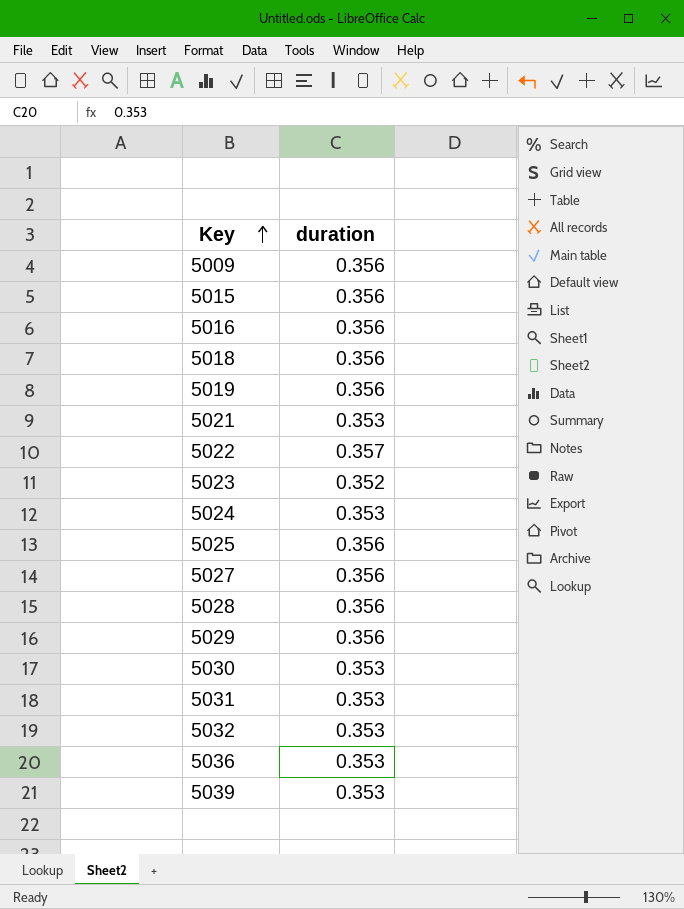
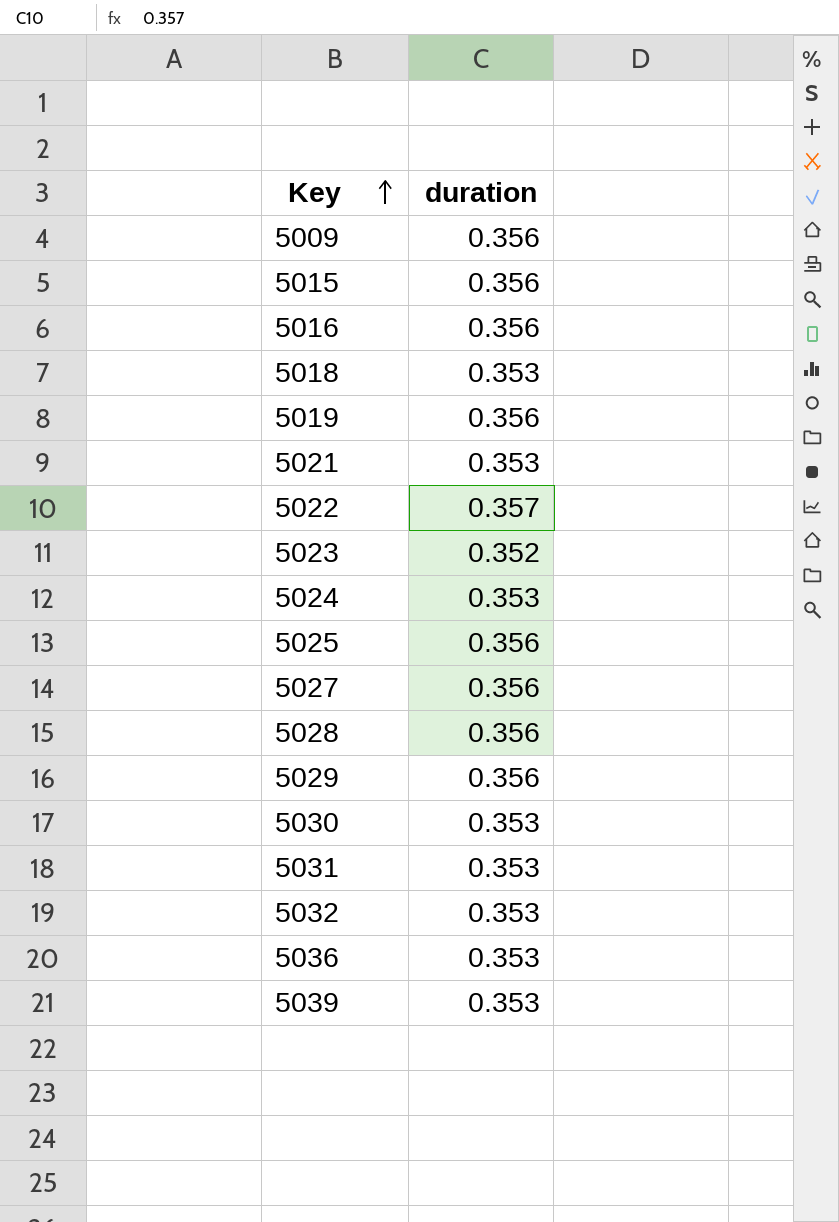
5018 | duration: 0.356 -> 0.353

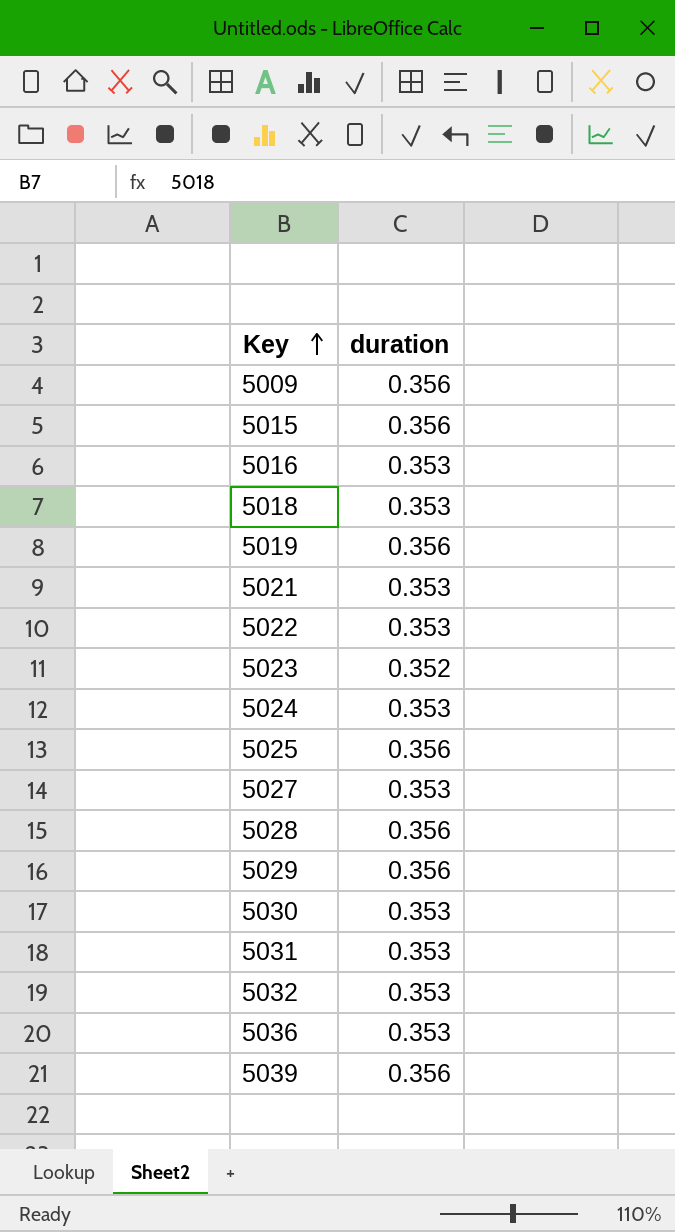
5016 | duration: 0.356 -> 0.353
5022 | duration: 0.357 -> 0.353
5027 | duration: 0.356 -> 0.353
5039 | duration: 0.353 -> 0.356

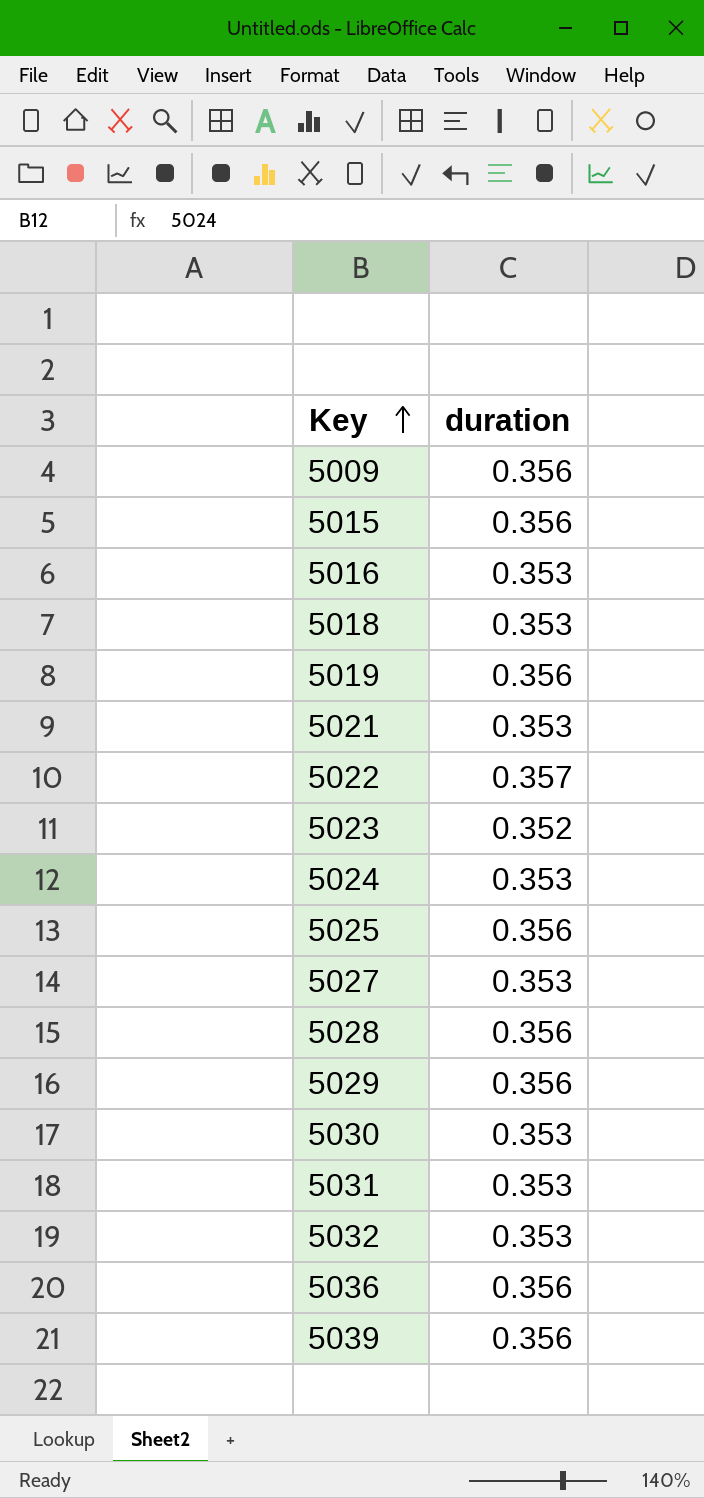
5022 | duration: 0.353 -> 0.357
5036 | duration: 0.353 -> 0.356

